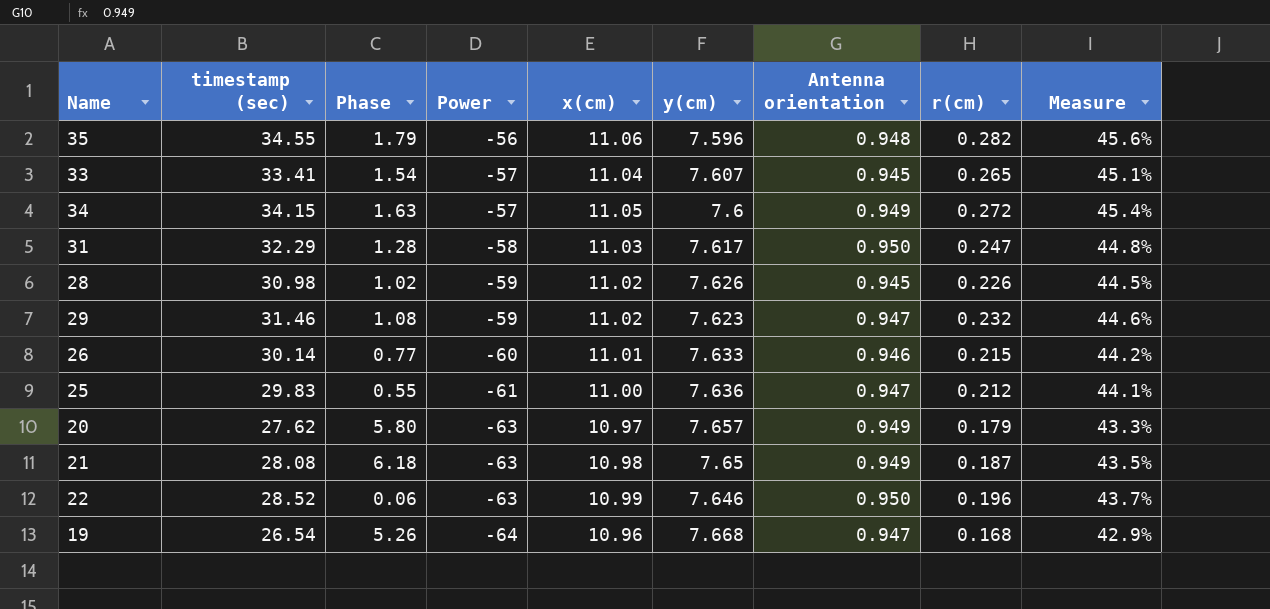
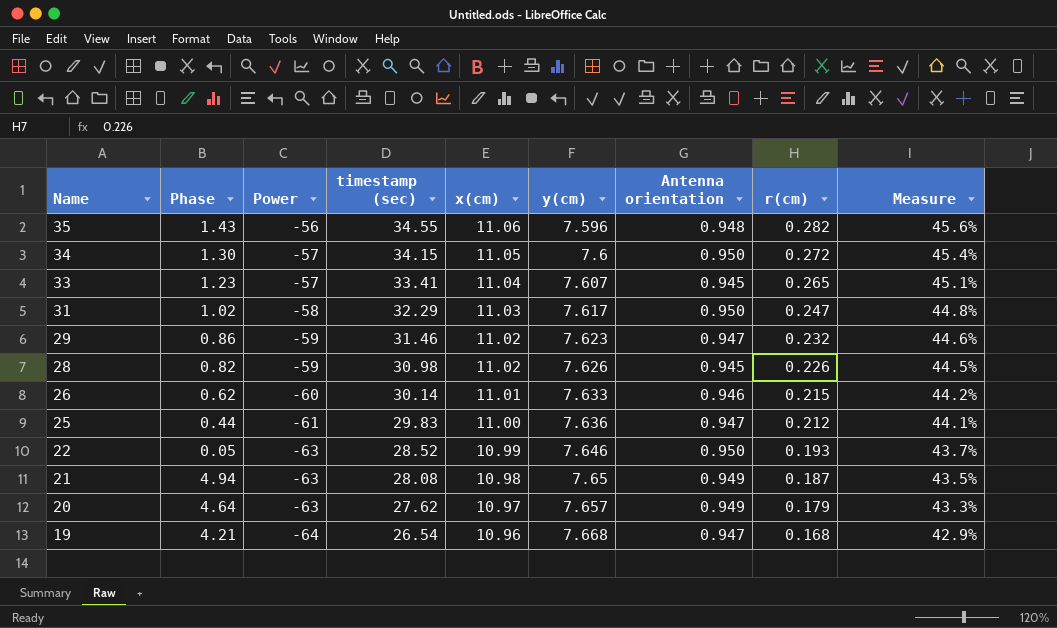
row order: Power descending -> Name descending
column timestamp (sec) | position: 2 -> 4
35 | Phase: 1.79 -> 1.43
34 | Phase: 1.63 -> 1.30
34 | Antenna orientation: 0.949 -> 0.950
33 | Phase: 1.54 -> 1.23
31 | Phase: 1.28 -> 1.02
29 | Phase: 1.08 -> 0.86
28 | Phase: 1.02 -> 0.82
26 | Phase: 0.77 -> 0.62
25 | Phase: 0.55 -> 0.44
22 | Phase: 0.06 -> 0.05
22 | r(cm): 0.196 -> 0.193
21 | Phase: 6.18 -> 4.94
20 | Phase: 5.80 -> 4.64
19 | Phase: 5.26 -> 4.21

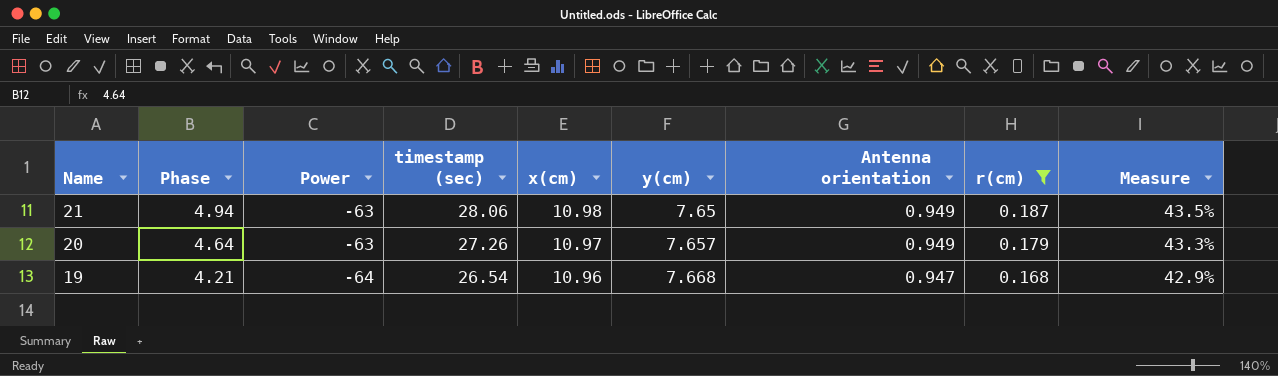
filter: none -> r(cm) <= 0.187
21 | timestamp (sec): 28.08 -> 28.06
20 | timestamp (sec): 27.62 -> 27.26

